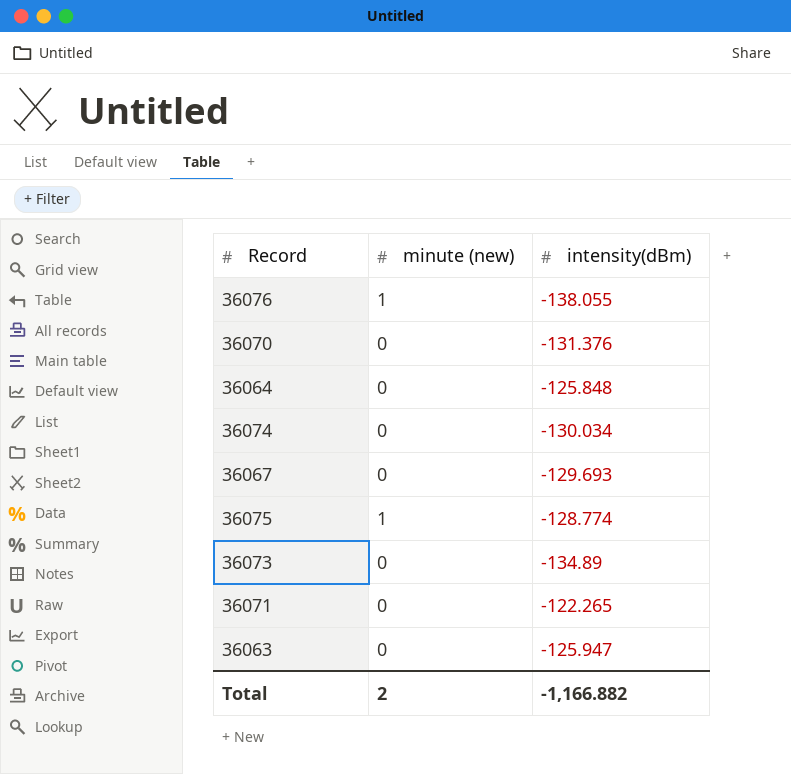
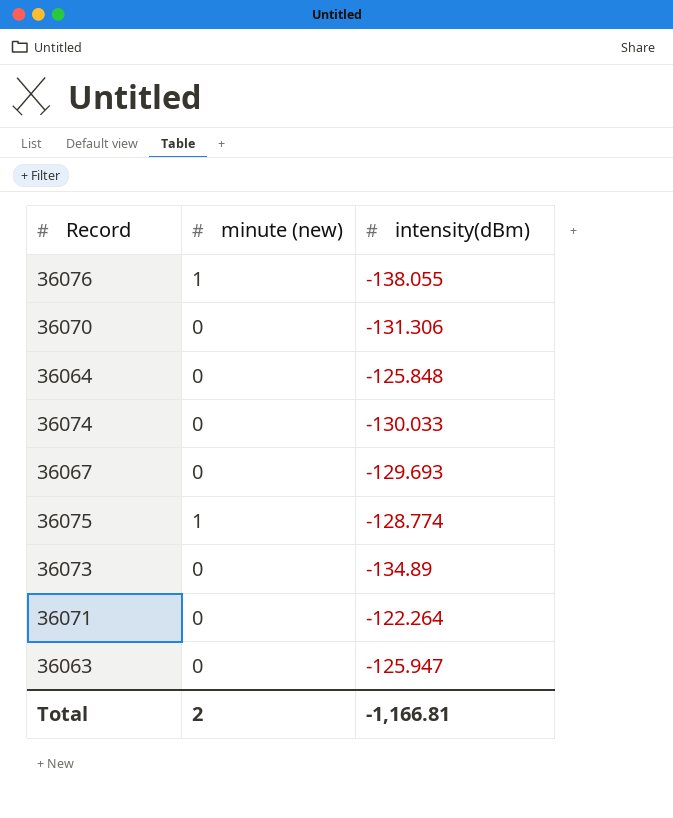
36070 | intensity(dBm): -131.376 -> -131.306
36074 | intensity(dBm): -130.034 -> -130.033
36071 | intensity(dBm): -122.265 -> -122.264
Total | intensity(dBm): -1,166.882 -> -1,166.81

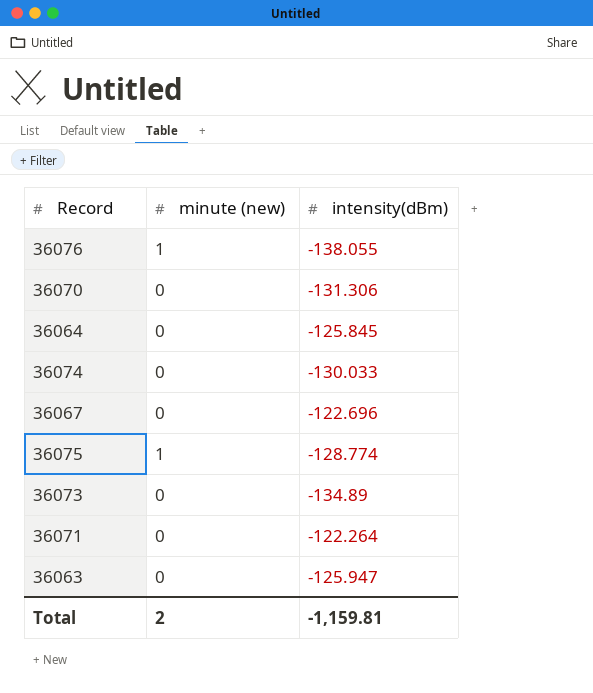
36064 | intensity(dBm): -125.848 -> -125.845
36067 | intensity(dBm): -129.693 -> -122.696
Total | intensity(dBm): -1,166.81 -> -1,159.81

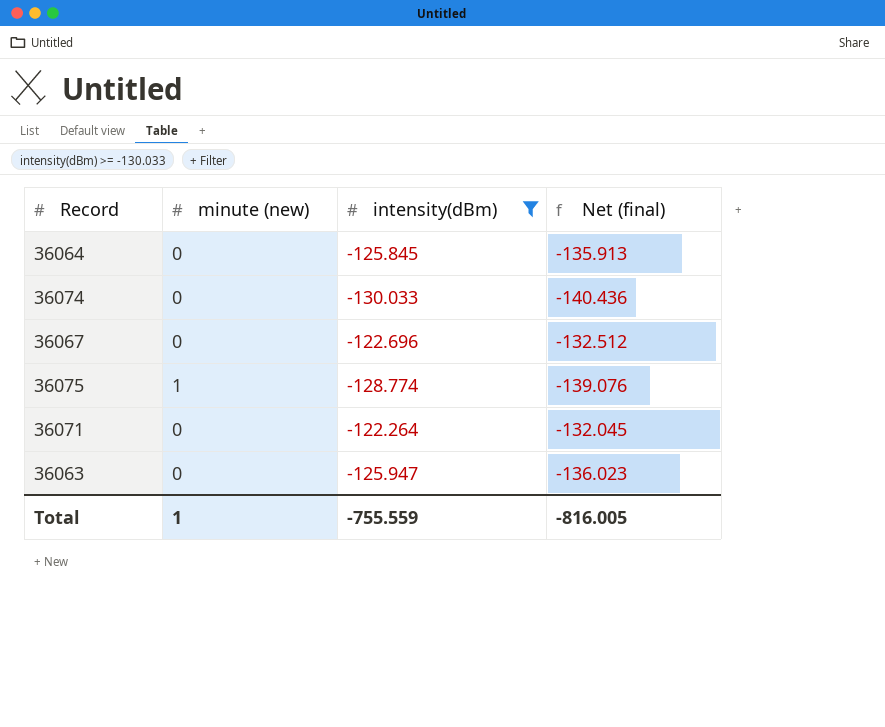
filter: none -> intensity(dBm) >= -130.033
column Net (final) | formula: none -> [intensity(dBm)] * 1.08
Total | minute (new): 2 -> 1
Total | intensity(dBm): -1,159.81 -> -755.559

